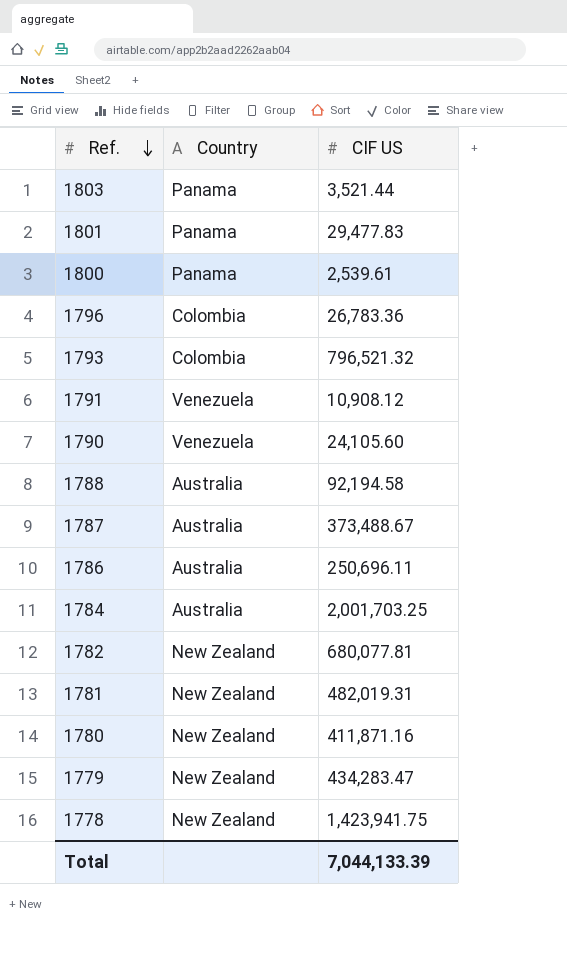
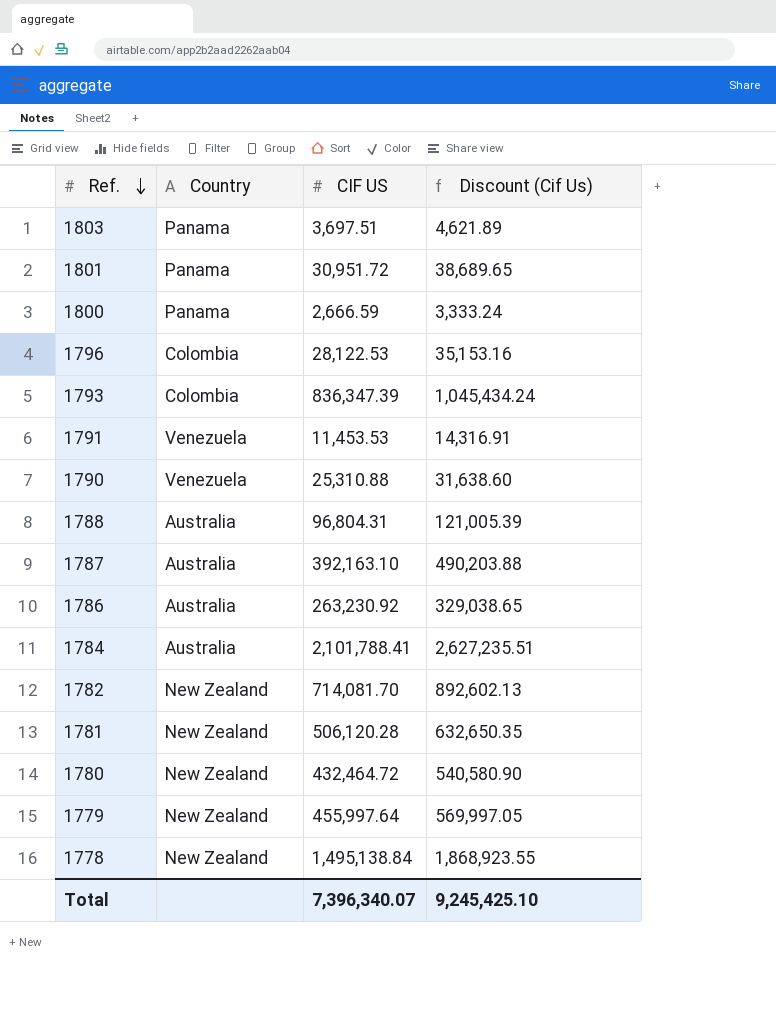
column Discount (Cif Us) | formula: none -> [CIF US] * 1.25
1803 | CIF US: 3,521.44 -> 3,697.51
1801 | CIF US: 29,477.83 -> 30,951.72
1800 | CIF US: 2,539.61 -> 2,666.59
1796 | CIF US: 26,783.36 -> 28,122.53
1793 | CIF US: 796,521.32 -> 836,347.39
1791 | CIF US: 10,908.12 -> 11,453.53
1790 | CIF US: 24,105.60 -> 25,310.88
1788 | CIF US: 92,194.58 -> 96,804.31
1787 | CIF US: 373,488.67 -> 392,163.10
1786 | CIF US: 250,696.11 -> 263,230.92
1784 | CIF US: 2,001,703.25 -> 2,101,788.41
1782 | CIF US: 680,077.81 -> 714,081.70
1781 | CIF US: 482,019.31 -> 506,120.28
1780 | CIF US: 411,871.16 -> 432,464.72
1779 | CIF US: 434,283.47 -> 455,997.64
1778 | CIF US: 1,423,941.75 -> 1,495,138.84
Total | CIF US: 7,044,133.39 -> 7,396,340.07

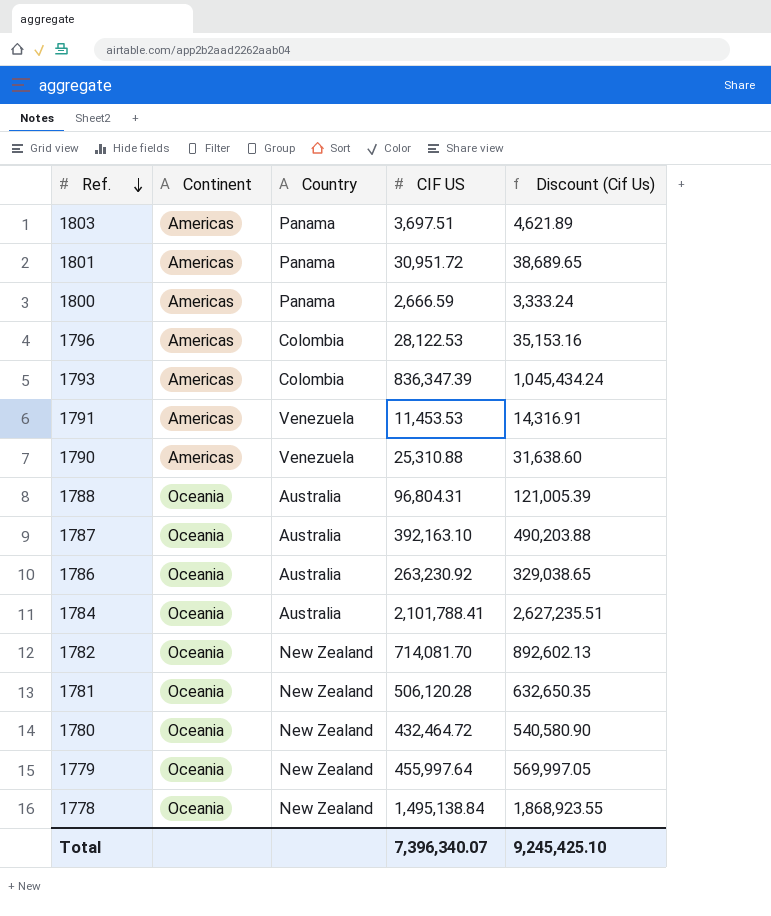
column Continent | position: none -> 2

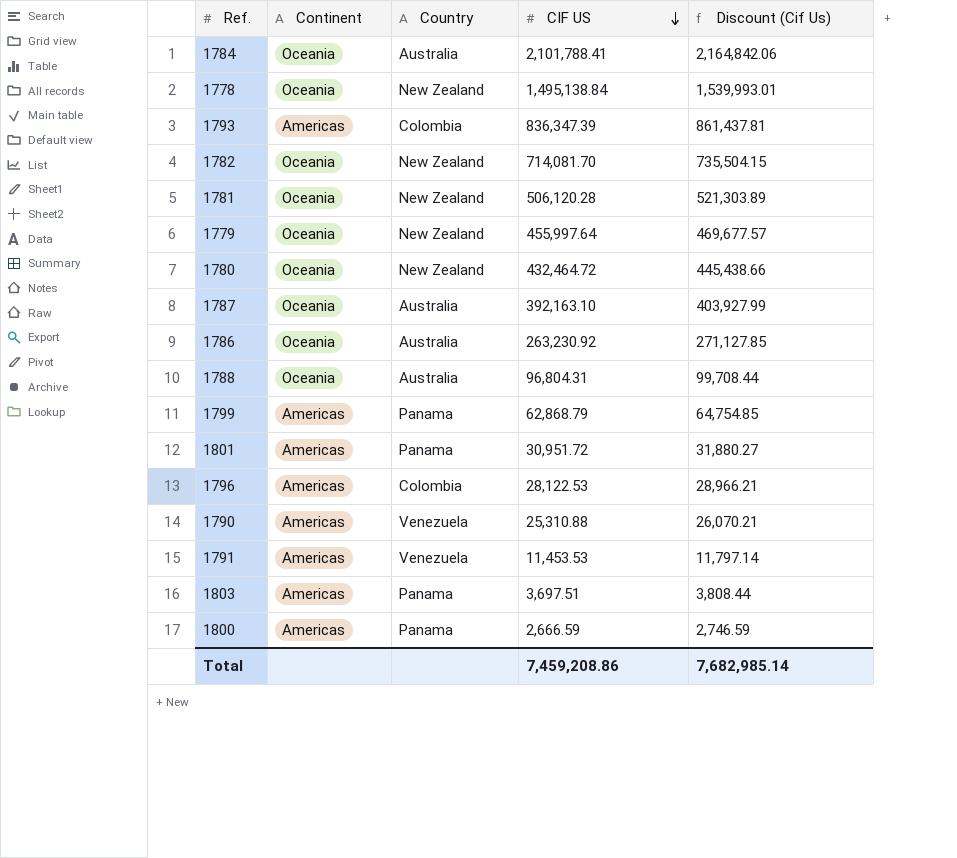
row order: Ref. descending -> CIF US descending
column Discount (Cif Us) | formula: [CIF US] * 1.25 -> [CIF US] * 1.03
row 1799: none -> Americas | Panama | 62,868.79 | 64,754.85
Total | CIF US: 7,396,340.07 -> 7,459,208.86
Total | Discount (Cif Us): 9,245,425.10 -> 7,682,985.14

